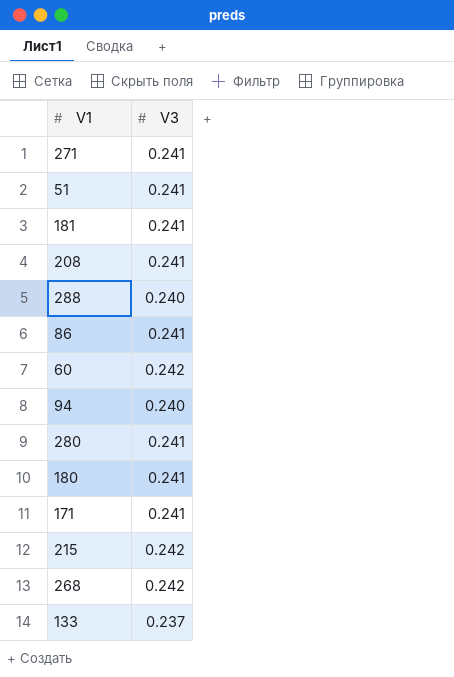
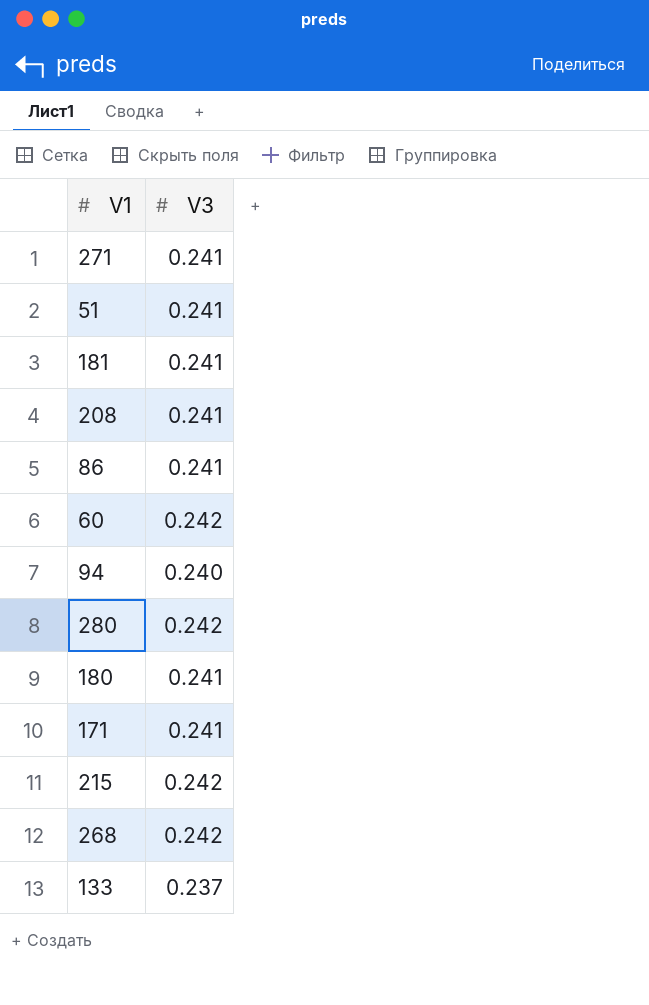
row 288: 0.240 -> none
280 | V3: 0.241 -> 0.242

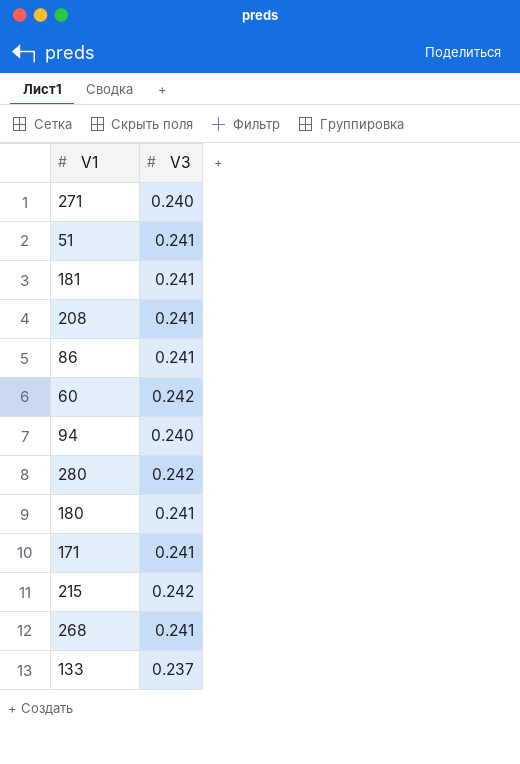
271 | V3: 0.241 -> 0.240
268 | V3: 0.242 -> 0.241

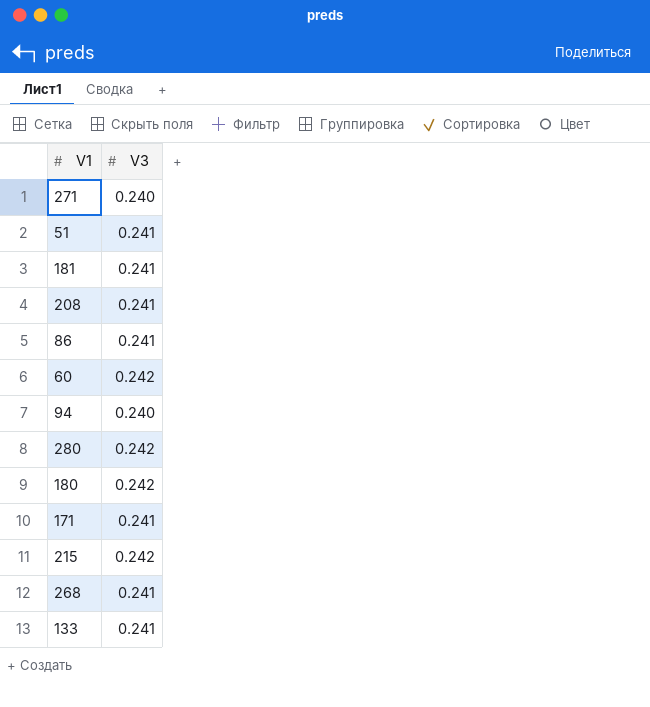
180 | V3: 0.241 -> 0.242
133 | V3: 0.237 -> 0.241

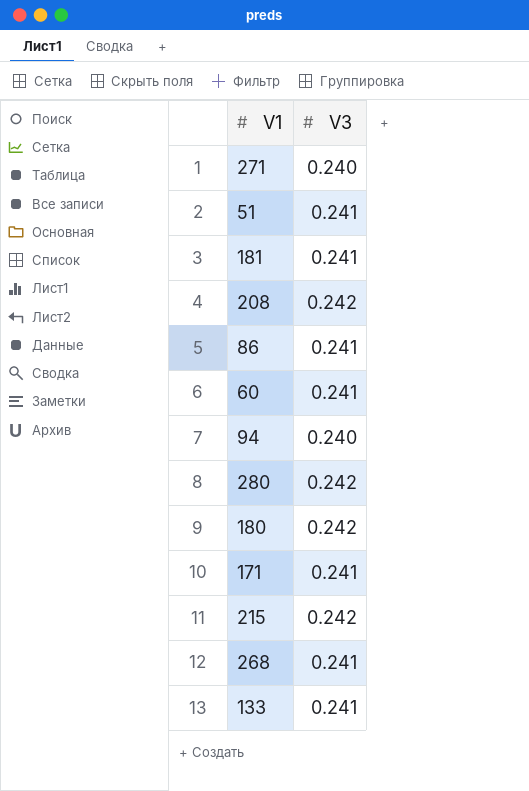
208 | V3: 0.241 -> 0.242
60 | V3: 0.242 -> 0.241

